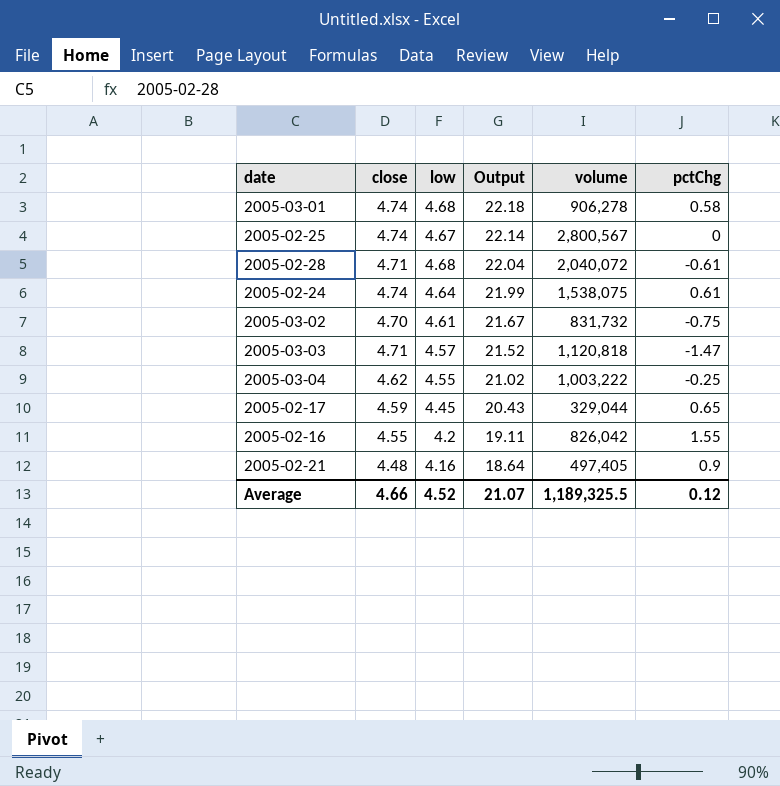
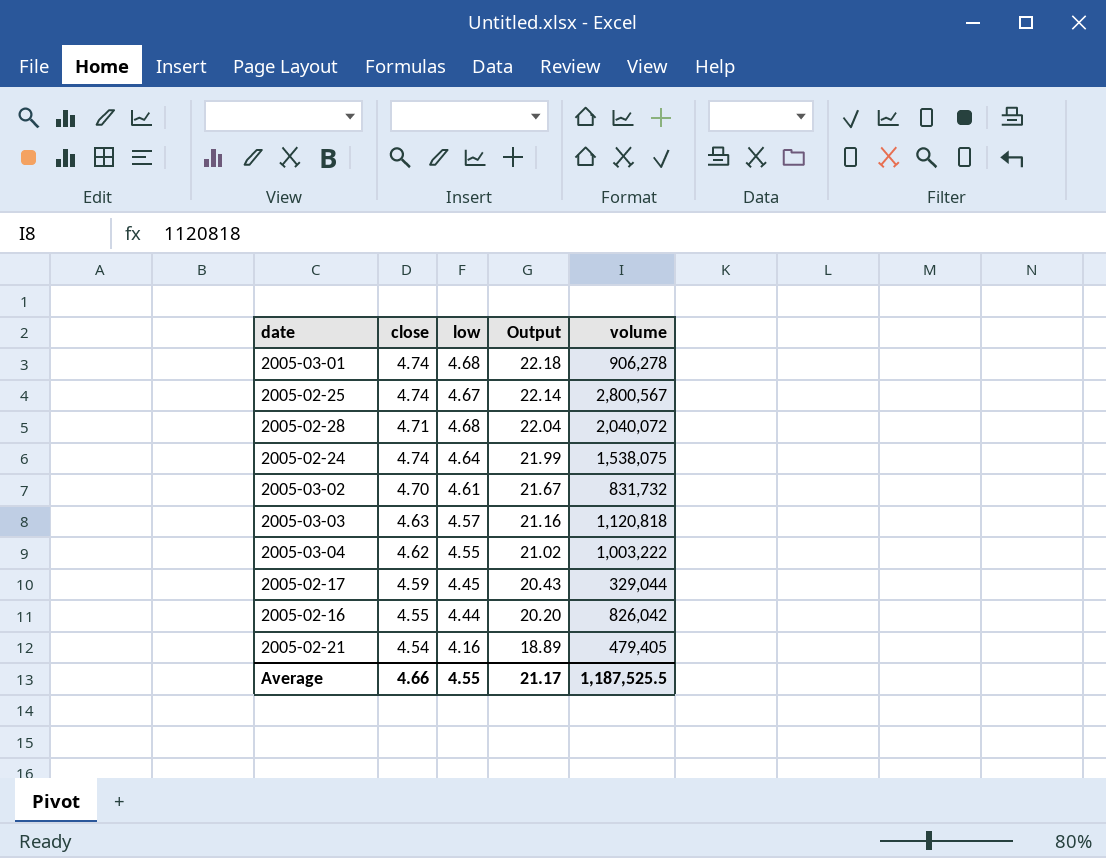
column pctChg | position: 6 -> none
2005-03-03 | close: 4.71 -> 4.63
2005-03-03 | Output: 21.52 -> 21.16
2005-02-16 | low: 4.2 -> 4.44
2005-02-16 | Output: 19.11 -> 20.20
2005-02-21 | close: 4.48 -> 4.54
2005-02-21 | Output: 18.64 -> 18.89
2005-02-21 | volume: 497,405 -> 479,405
Average | low: 4.52 -> 4.55
Average | Output: 21.07 -> 21.17
Average | volume: 1,189,325.5 -> 1,187,525.5

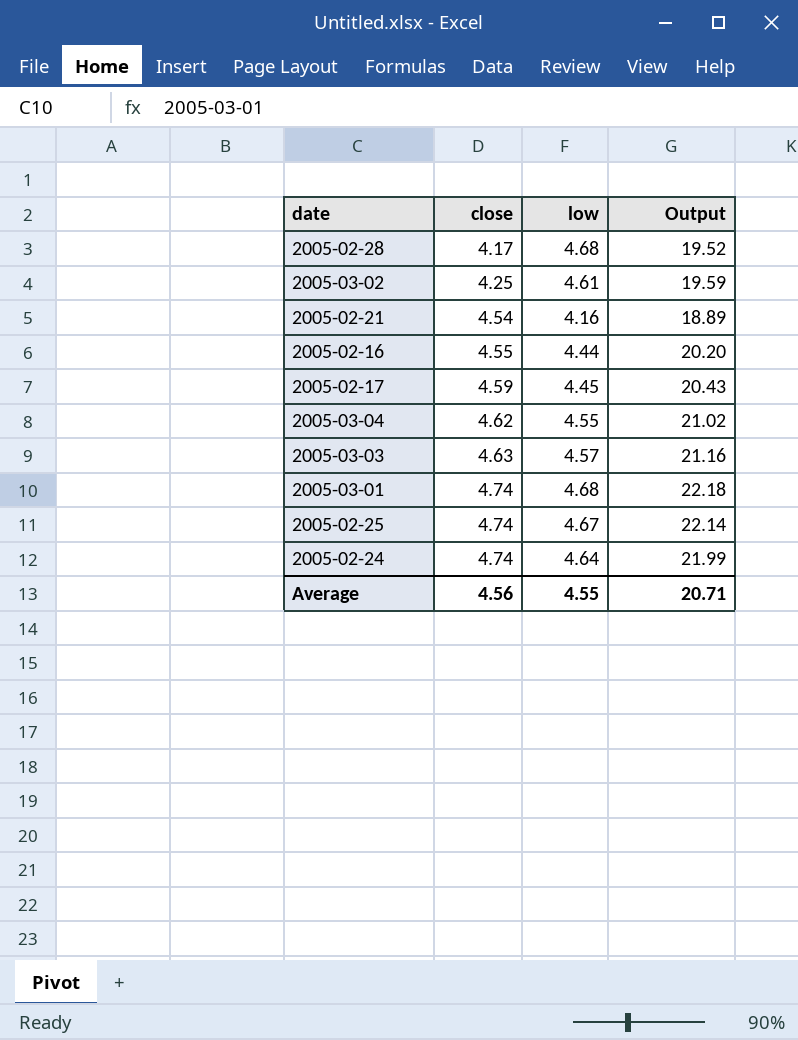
row order: Output descending -> close ascending
column volume | position: 5 -> none
2005-02-28 | close: 4.71 -> 4.17
2005-02-28 | Output: 22.04 -> 19.52
2005-03-02 | close: 4.70 -> 4.25
2005-03-02 | Output: 21.67 -> 19.59
Average | close: 4.66 -> 4.56
Average | Output: 21.17 -> 20.71

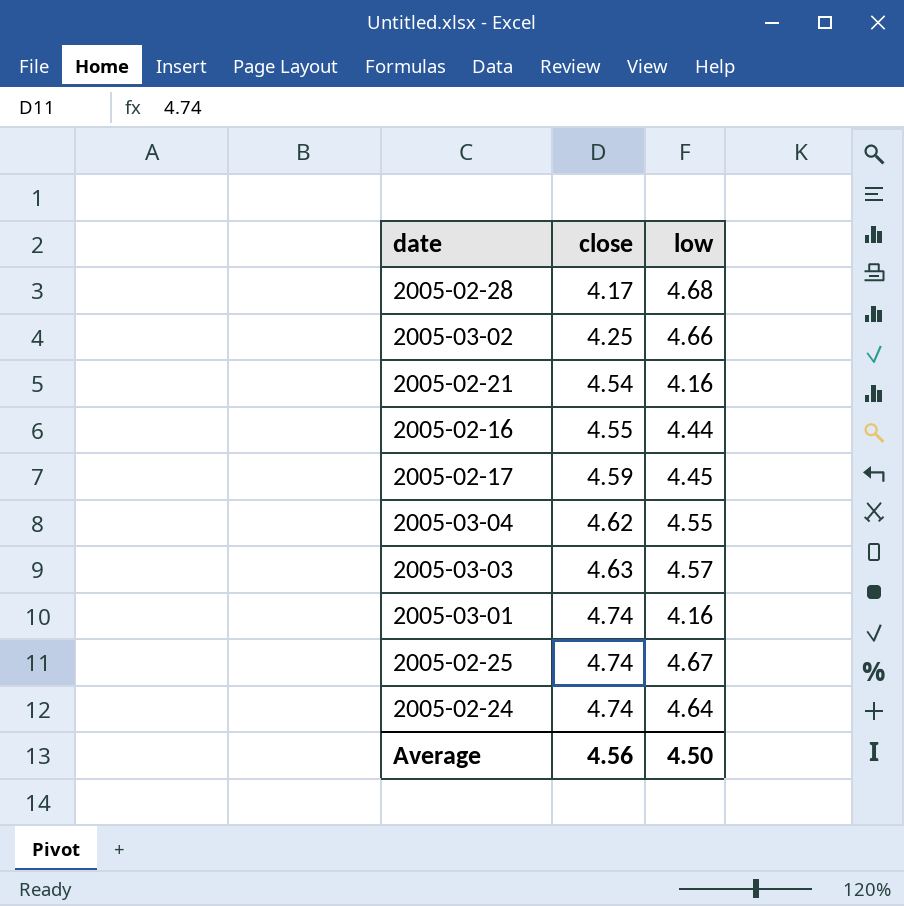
column Output | formula: [close] * [low] -> none
2005-03-02 | low: 4.61 -> 4.66
2005-03-01 | low: 4.68 -> 4.16
Average | low: 4.55 -> 4.50

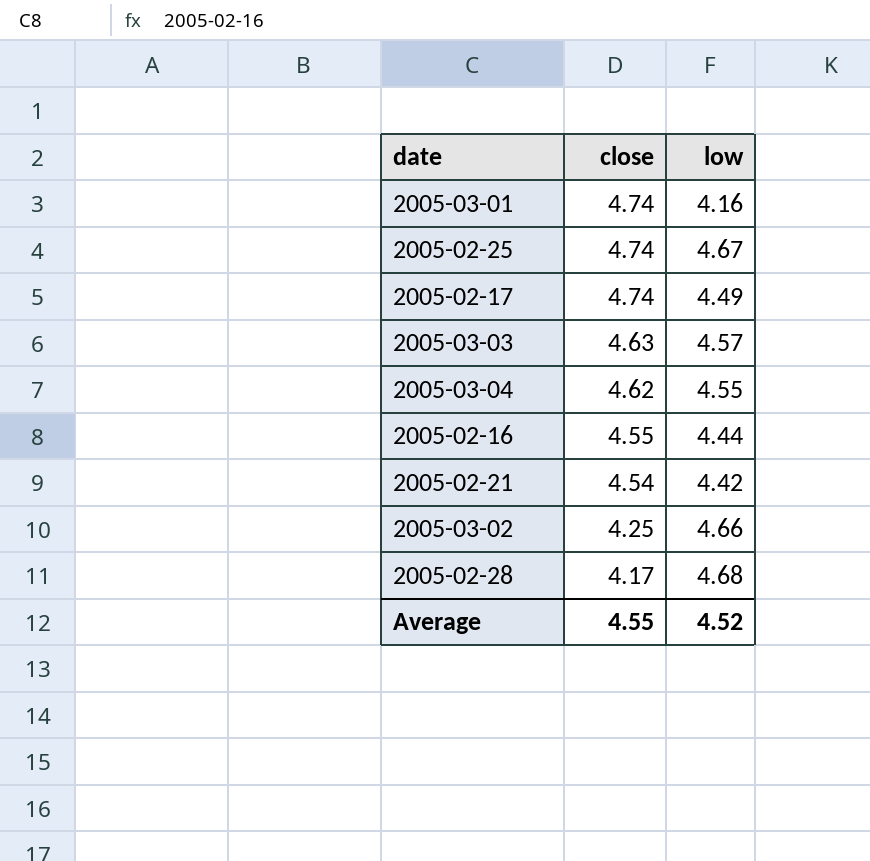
row order: close ascending -> close descending
row 2005-02-24: 4.74 | 4.64 -> none
2005-02-17 | close: 4.59 -> 4.74
2005-02-17 | low: 4.45 -> 4.49
2005-02-21 | low: 4.16 -> 4.42
Average | close: 4.56 -> 4.55
Average | low: 4.50 -> 4.52

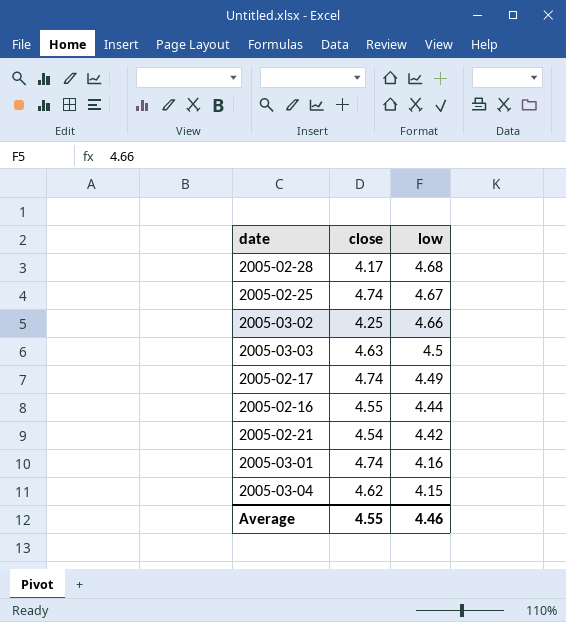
row order: close descending -> low descending
2005-03-03 | low: 4.57 -> 4.5
2005-03-04 | low: 4.55 -> 4.15
Average | low: 4.52 -> 4.46

